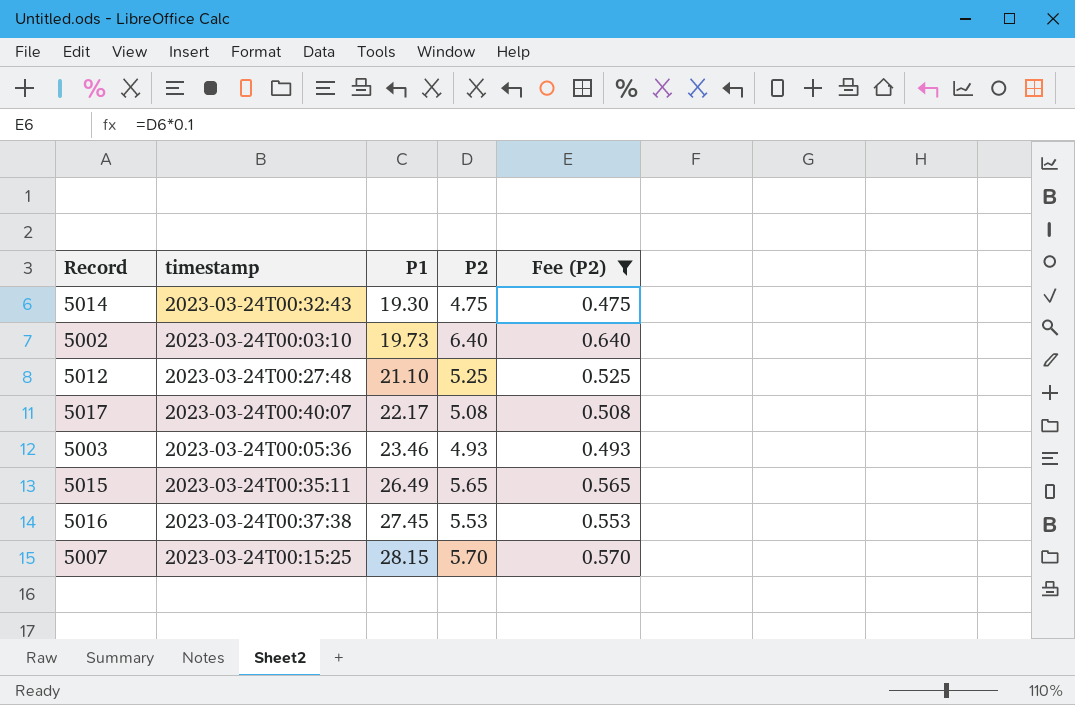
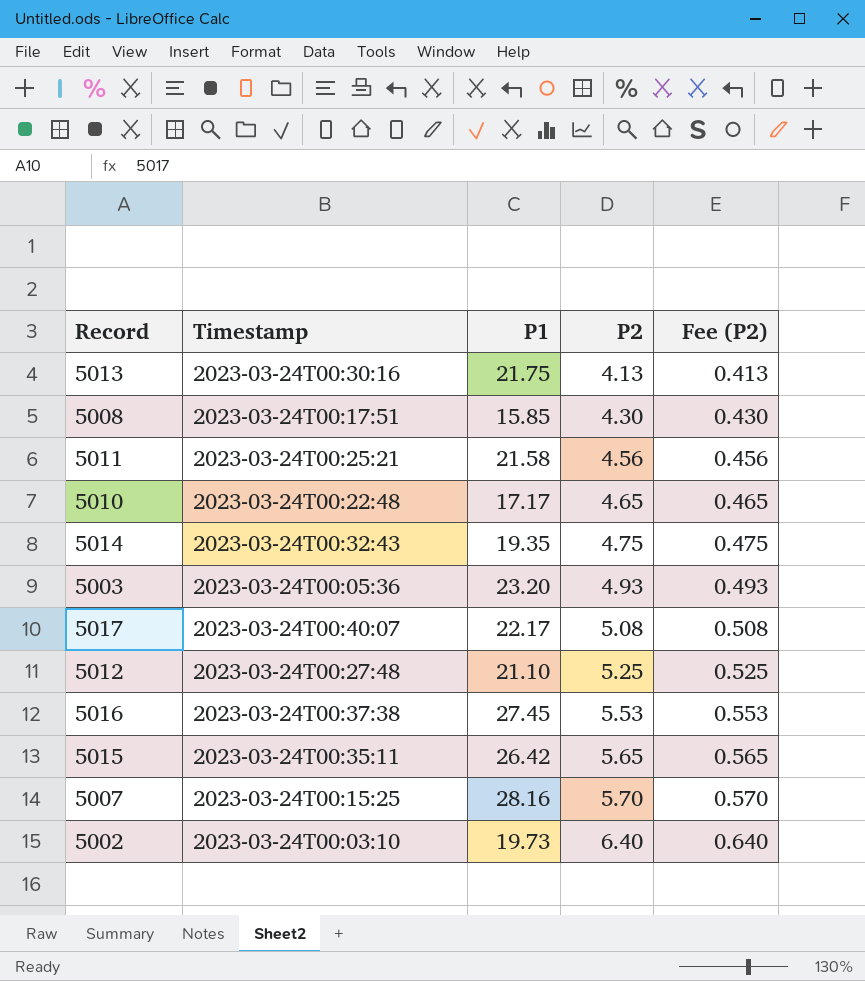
filter: Fee (P2) >= 0.475 -> none
row order: P1 ascending -> P2 ascending
column name: timestamp -> Timestamp
5014 | P1: 19.30 -> 19.35
5003 | P1: 23.46 -> 23.20
5015 | P1: 26.49 -> 26.42
5007 | P1: 28.15 -> 28.16

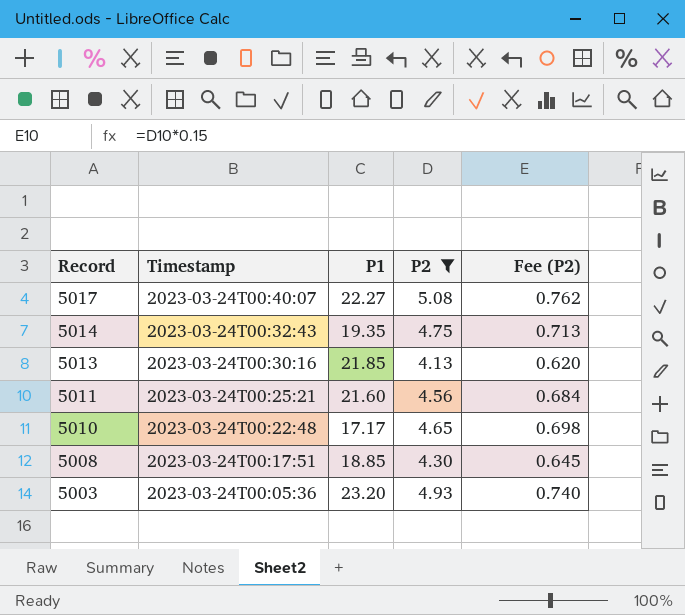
filter: none -> P2 <= 5.08
row order: P2 ascending -> Record descending
column Fee (P2) | formula: [P2] * 0.1 -> [P2] * 0.15
5017 | P1: 22.17 -> 22.27
5013 | P1: 21.75 -> 21.85
5011 | P1: 21.58 -> 21.60
5008 | P1: 15.85 -> 18.85

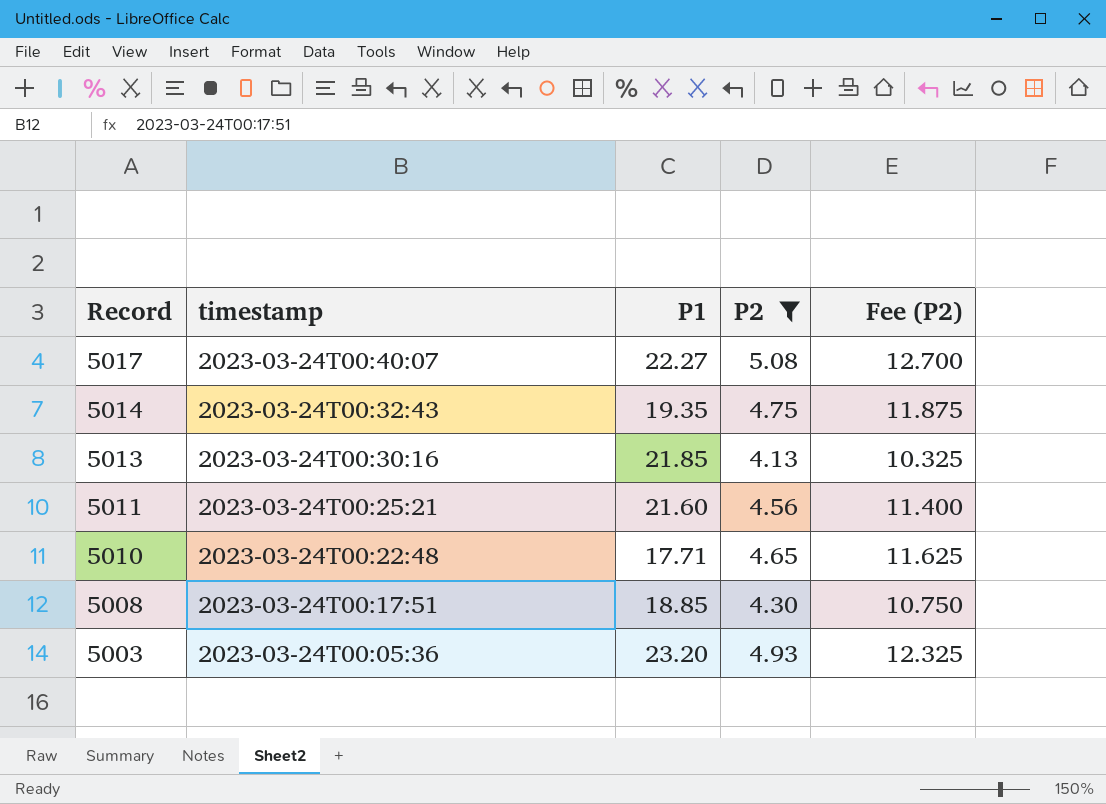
column name: Timestamp -> timestamp
column Fee (P2) | formula: [P2] * 0.15 -> [P2] * 2.5
5010 | P1: 17.17 -> 17.71

